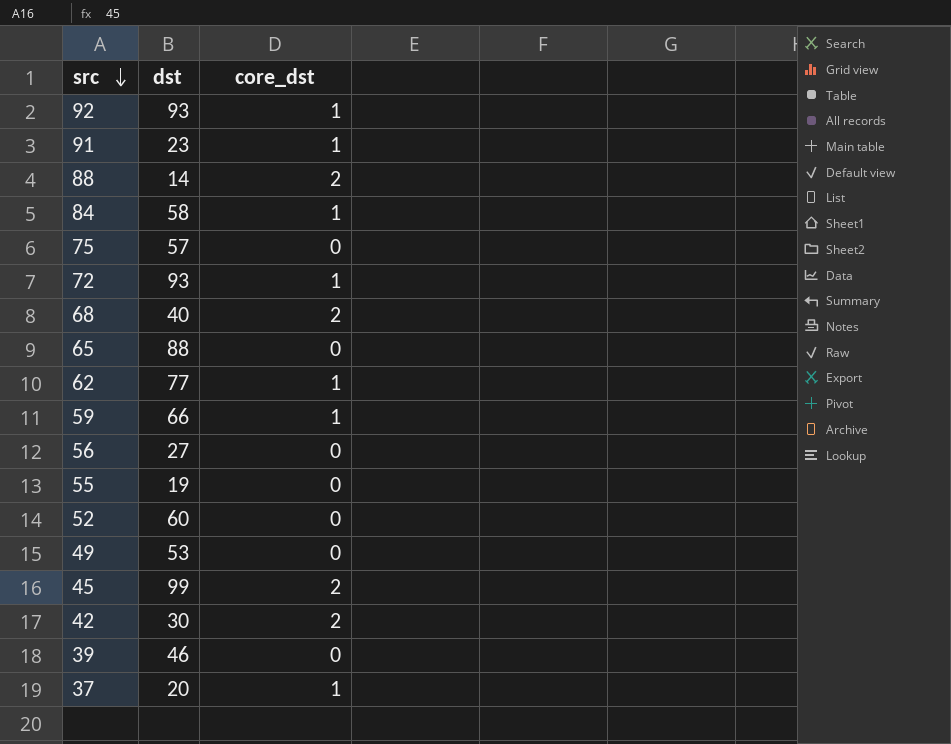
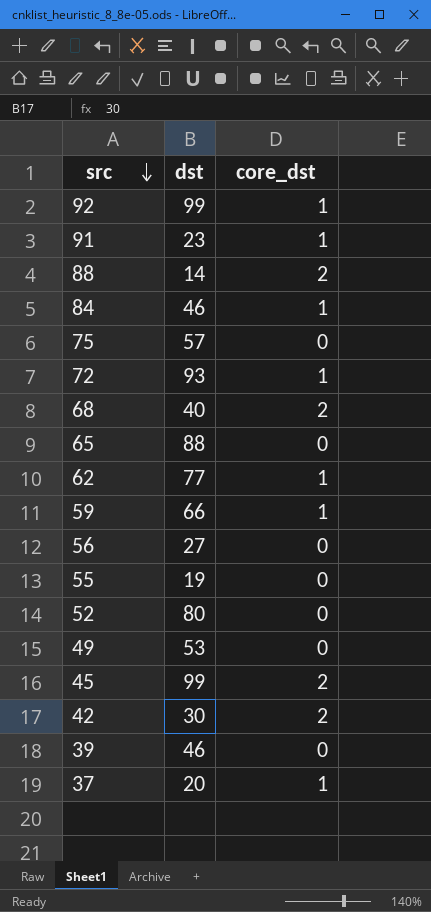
92 | dst: 93 -> 99
84 | dst: 58 -> 46
52 | dst: 60 -> 80

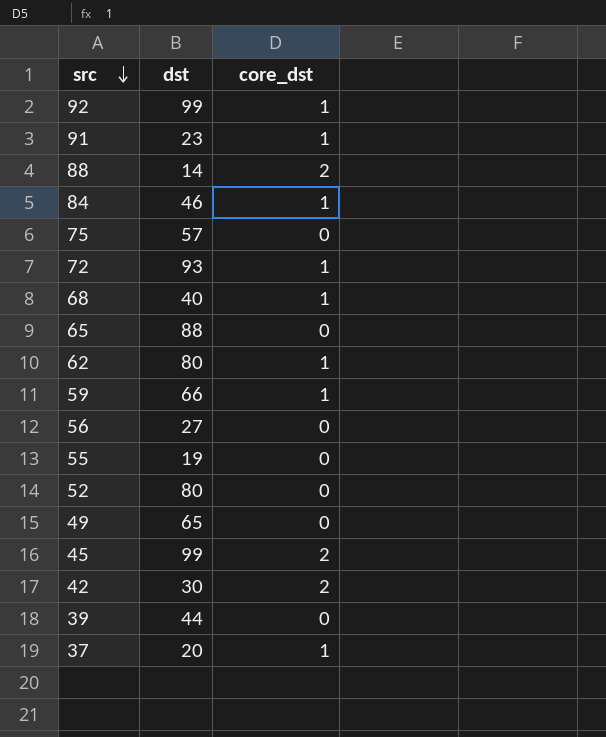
68 | core_dst: 2 -> 1
62 | dst: 77 -> 80
49 | dst: 53 -> 65
39 | dst: 46 -> 44

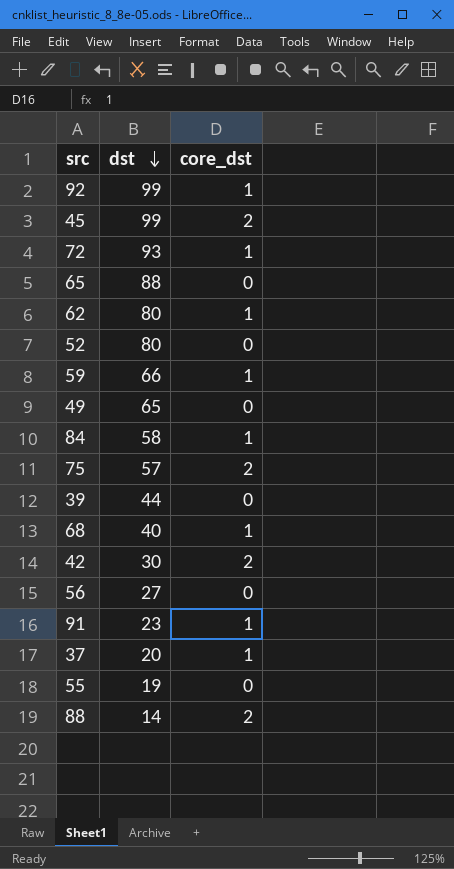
row order: src descending -> dst descending
84 | dst: 46 -> 58
75 | core_dst: 0 -> 2

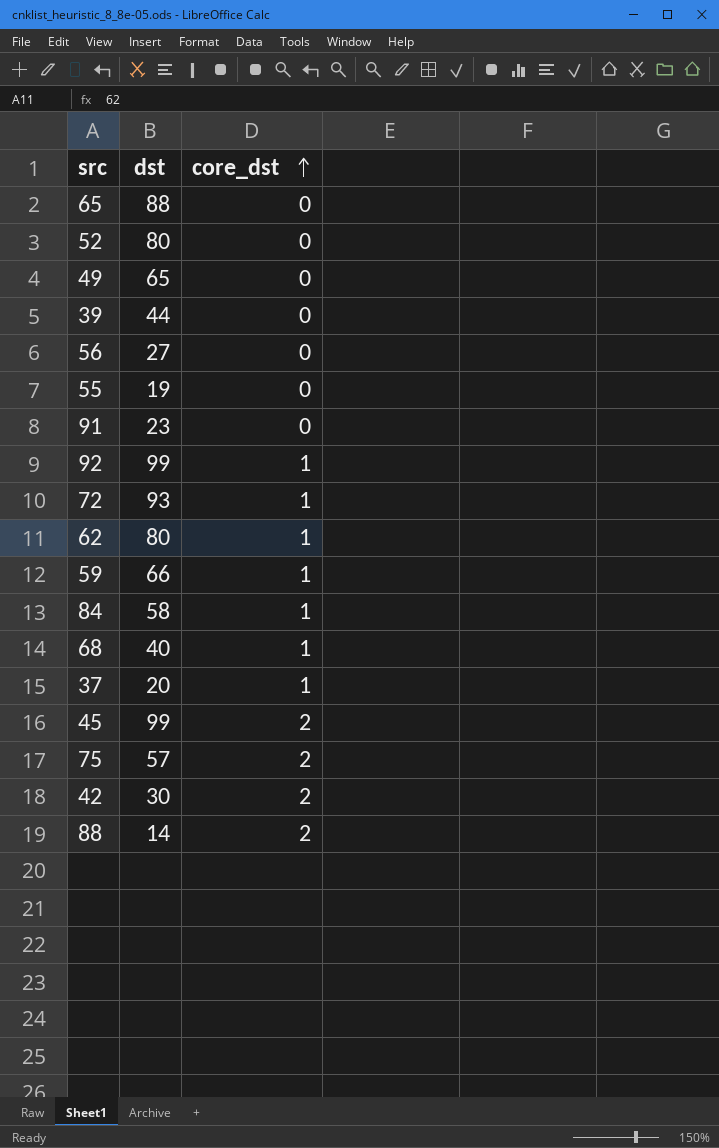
row order: dst descending -> core_dst ascending
91 | core_dst: 1 -> 0

